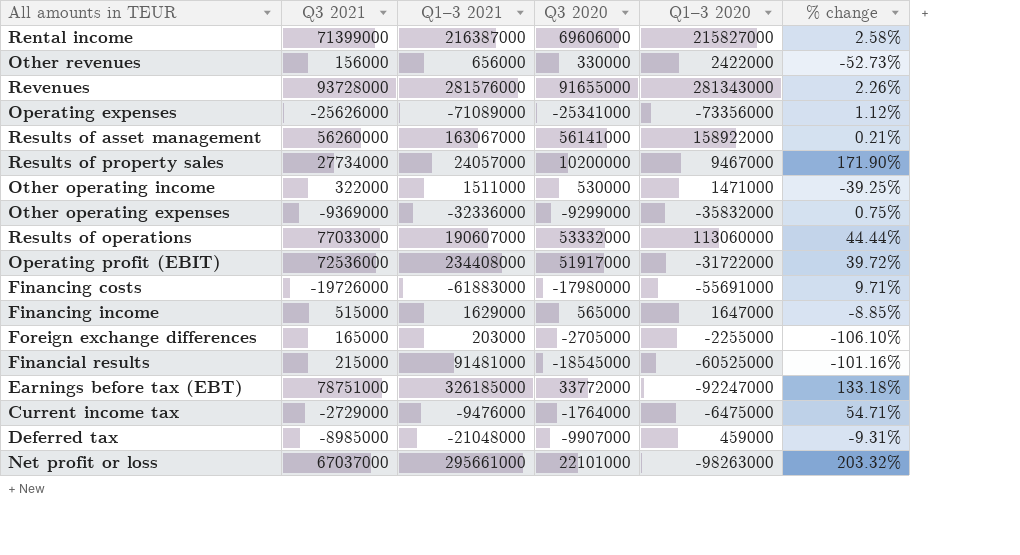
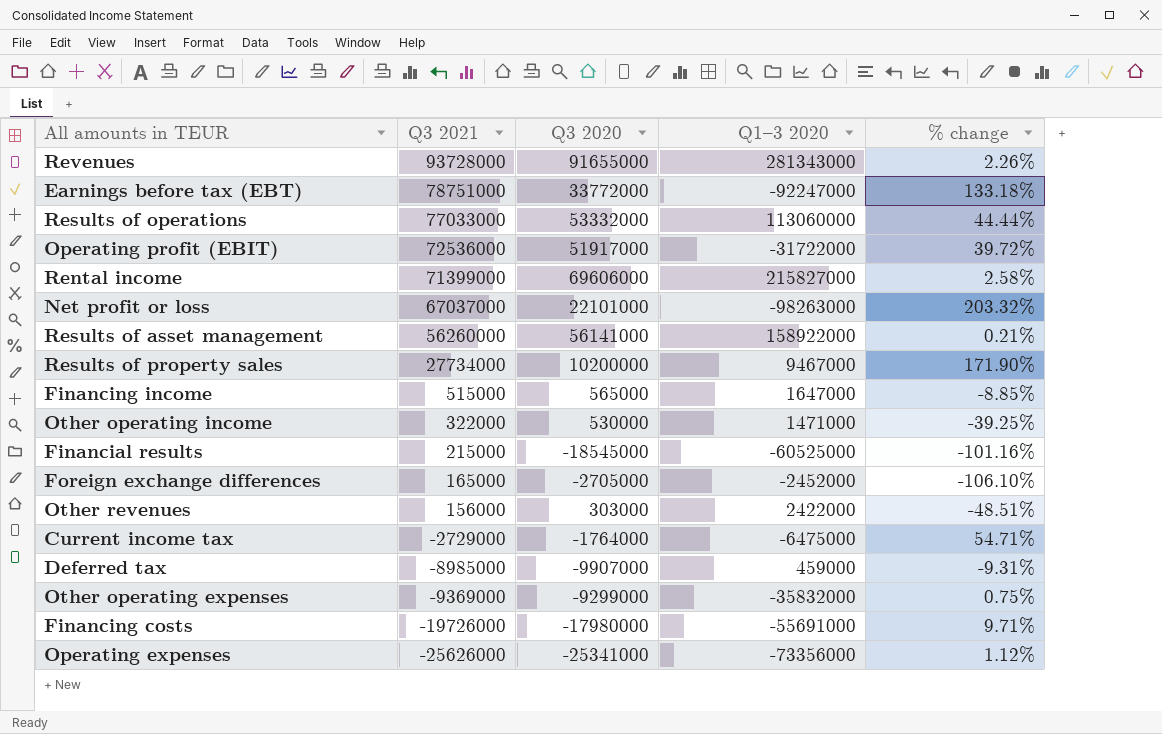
row order: none -> Q3 2021 descending
column Q1–3 2021 | position: 3 -> none
Foreign exchange differences | Q1–3 2020: -2255000 -> -2452000
Other revenues | Q3 2020: 330000 -> 303000
Other revenues | % change: -52.73% -> -48.51%

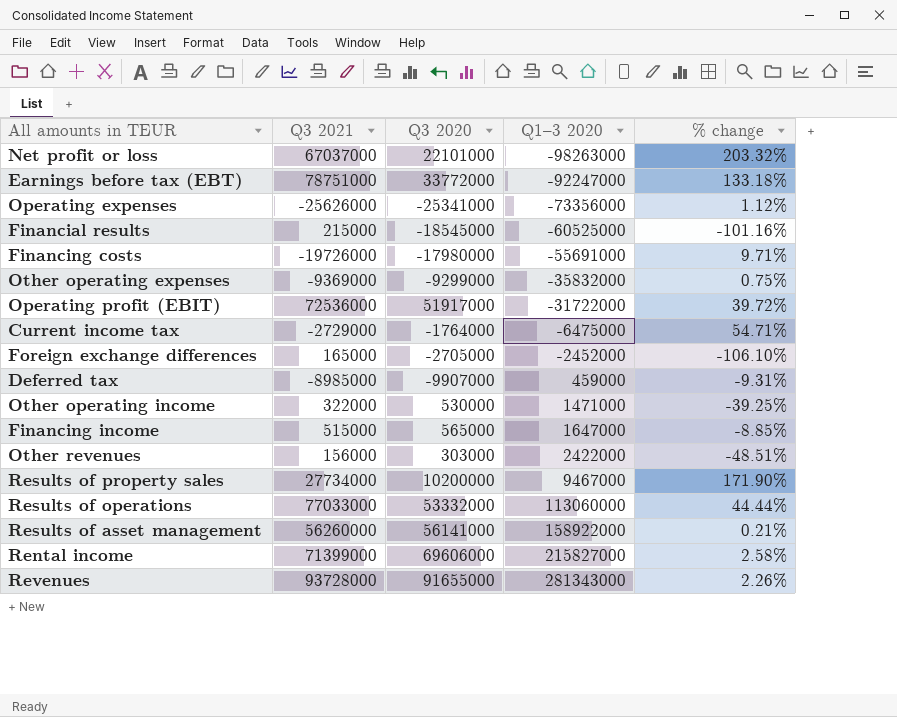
row order: Q3 2021 descending -> Q1–3 2020 ascending

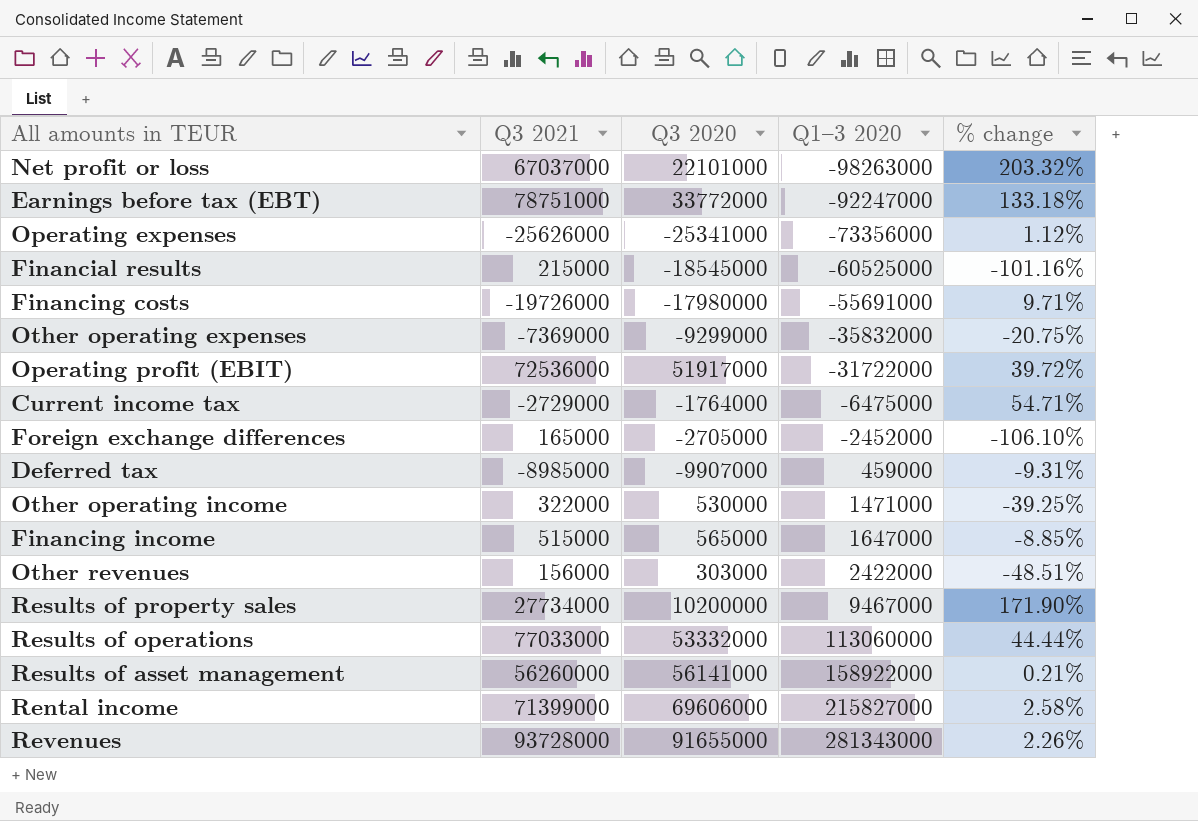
Other operating expenses | Q3 2021: -9369000 -> -7369000
Other operating expenses | % change: 0.75% -> -20.75%

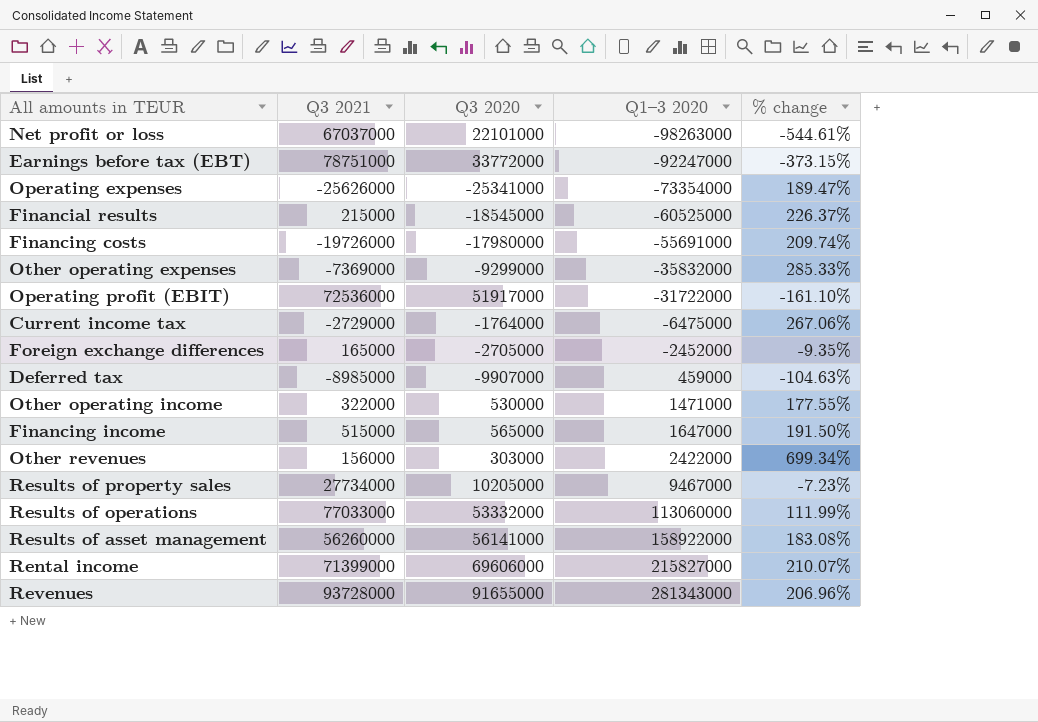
column % change | formula: ([Q3 2021] - [Q3 2020]) / [Q3 2020] -> ([Q1–3 2020] - [Q3 2020]) / [Q3 2020]
Operating expenses | Q1–3 2020: -73356000 -> -73354000
Results of property sales | Q3 2020: 10200000 -> 10205000

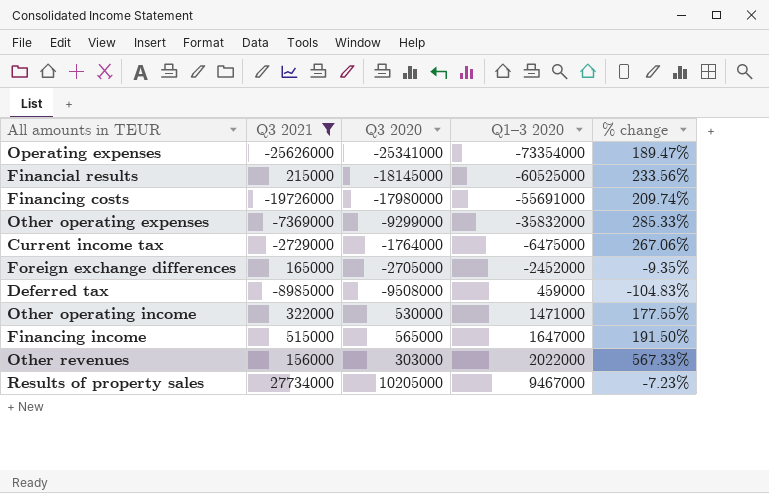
filter: none -> Q3 2021 <= 27734000
Financial results | Q3 2020: -18545000 -> -18145000
Financial results | % change: 226.37% -> 233.56%
Deferred tax | Q3 2020: -9907000 -> -9508000
Deferred tax | % change: -104.63% -> -104.83%
Other revenues | Q1–3 2020: 2422000 -> 2022000
Other revenues | % change: 699.34% -> 567.33%

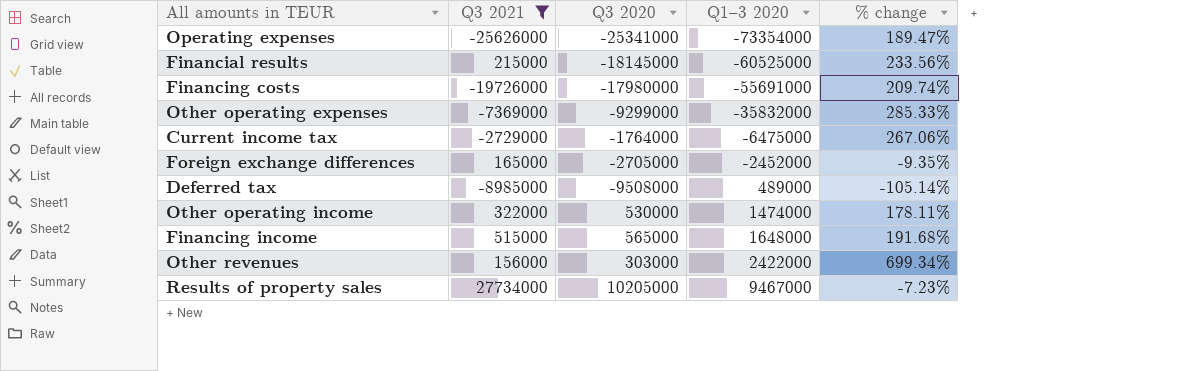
Deferred tax | Q1–3 2020: 459000 -> 489000
Deferred tax | % change: -104.83% -> -105.14%
Other operating income | Q1–3 2020: 1471000 -> 1474000
Other operating income | % change: 177.55% -> 178.11%
Financing income | Q1–3 2020: 1647000 -> 1648000
Financing income | % change: 191.50% -> 191.68%
Other revenues | Q1–3 2020: 2022000 -> 2422000
Other revenues | % change: 567.33% -> 699.34%

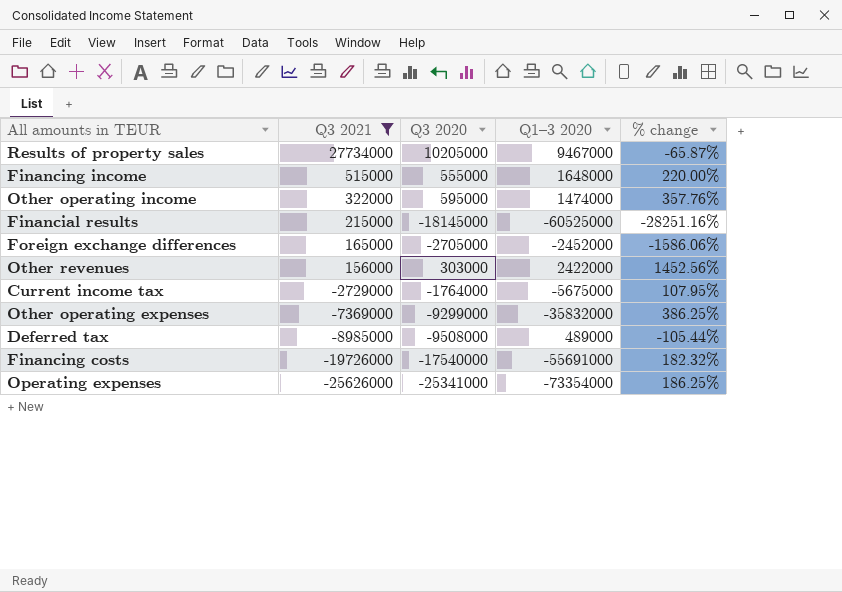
row order: Q1–3 2020 ascending -> Q3 2021 descending
column % change | formula: ([Q1–3 2020] - [Q3 2020]) / [Q3 2020] -> ([Q1–3 2020] - [Q3 2021]) / [Q3 2021]
Financing income | Q3 2020: 565000 -> 555000
Other operating income | Q3 2020: 530000 -> 595000
Current income tax | Q1–3 2020: -6475000 -> -5675000
Financing costs | Q3 2020: -17980000 -> -17540000

